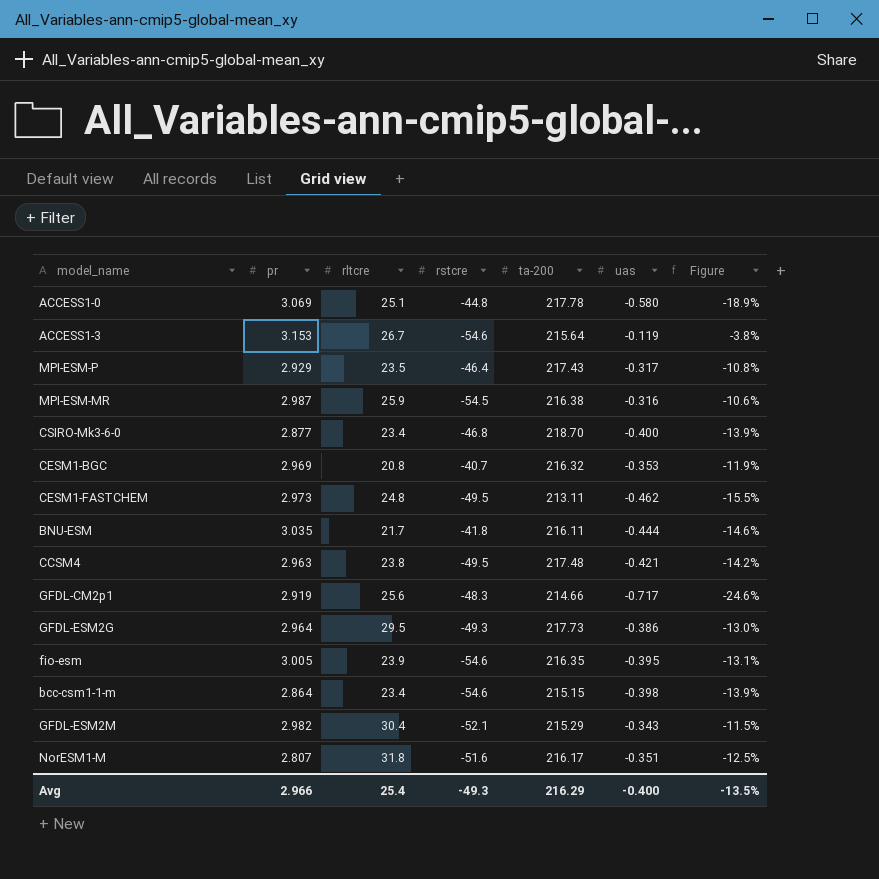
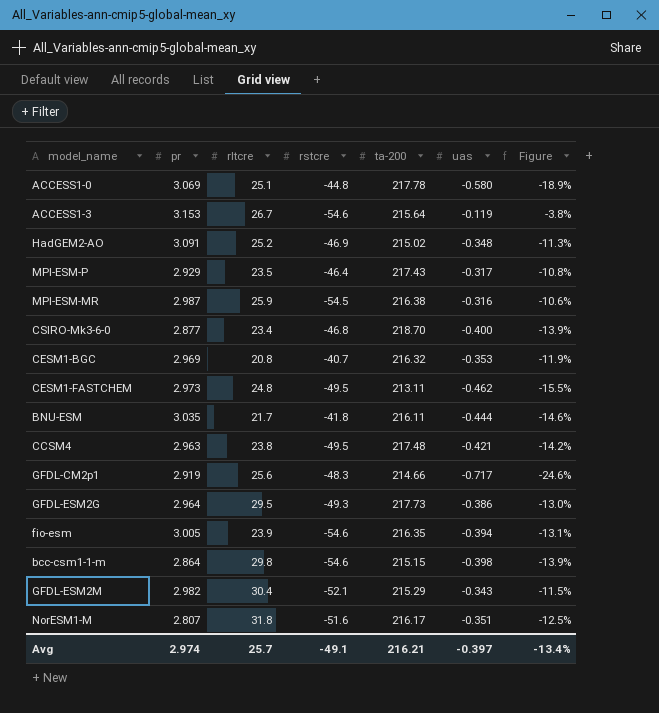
row HadGEM2-AO: none -> 3.091 | 25.2 | -46.9 | 215.02 | -0.348 | -11.3%
fio-esm | uas: -0.395 -> -0.394
bcc-csm1-1-m | rltcre: 23.4 -> 29.8
Avg | pr: 2.966 -> 2.974
Avg | rltcre: 25.4 -> 25.7
Avg | rstcre: -49.3 -> -49.1
Avg | ta-200: 216.29 -> 216.21
Avg | uas: -0.400 -> -0.397
Avg | Figure: -13.5% -> -13.4%

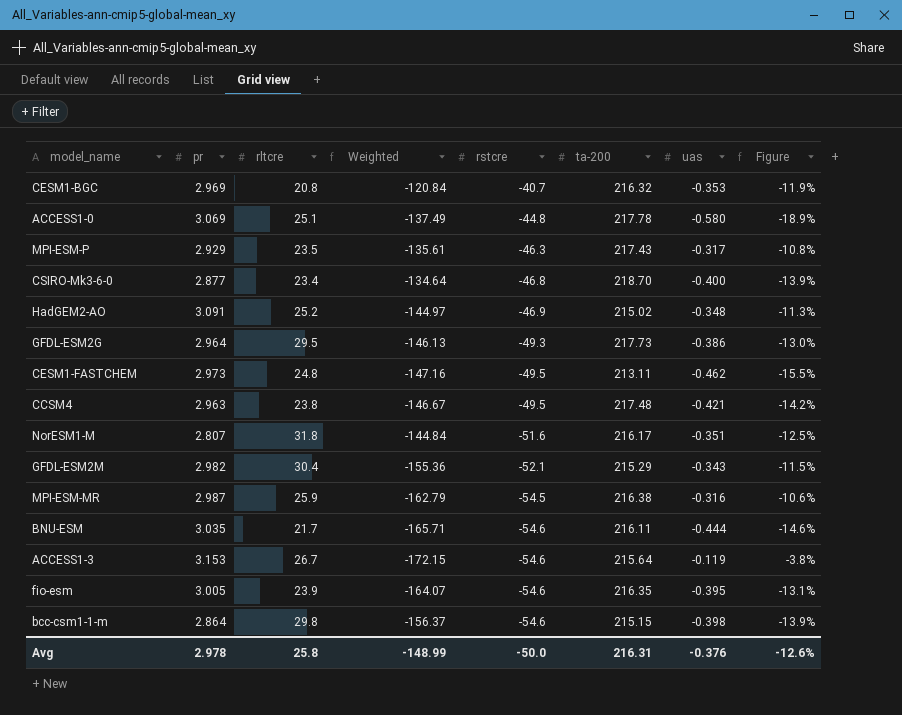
row order: none -> rstcre descending
column Weighted | formula: none -> [pr] * [rstcre]
row GFDL-CM2p1: 2.919 | 25.6 | -48.3 | 214.66 | -0.717 | -24.6% -> none
MPI-ESM-P | rstcre: -46.4 -> -46.3
BNU-ESM | rstcre: -41.8 -> -54.6
fio-esm | uas: -0.394 -> -0.395
Avg | pr: 2.974 -> 2.978
Avg | rltcre: 25.7 -> 25.8
Avg | rstcre: -49.1 -> -50.0
Avg | ta-200: 216.21 -> 216.31
Avg | uas: -0.397 -> -0.376
Avg | Figure: -13.4% -> -12.6%

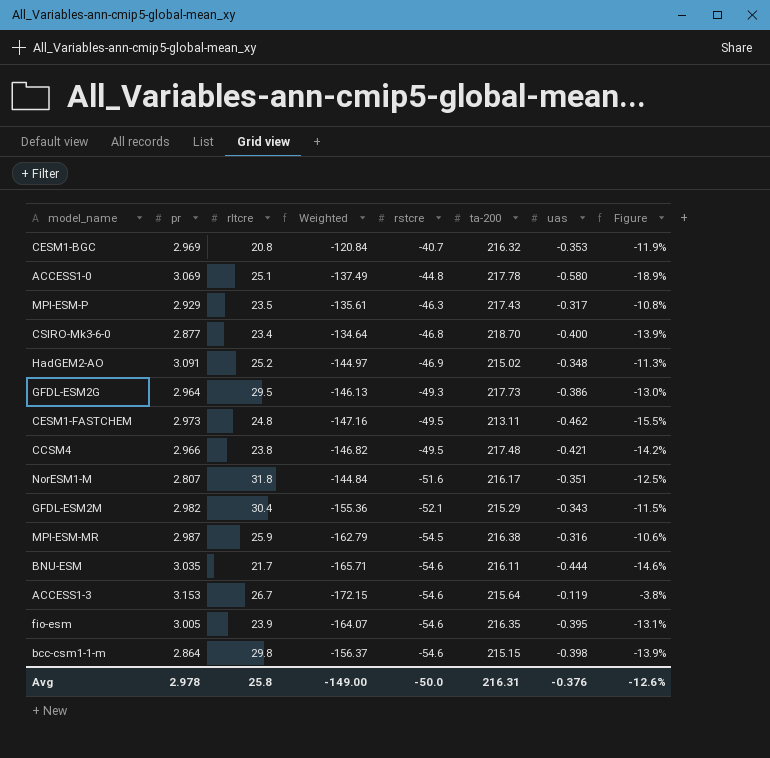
CCSM4 | pr: 2.963 -> 2.966
CCSM4 | Weighted: -146.67 -> -146.82
Avg | Weighted: -148.99 -> -149.00

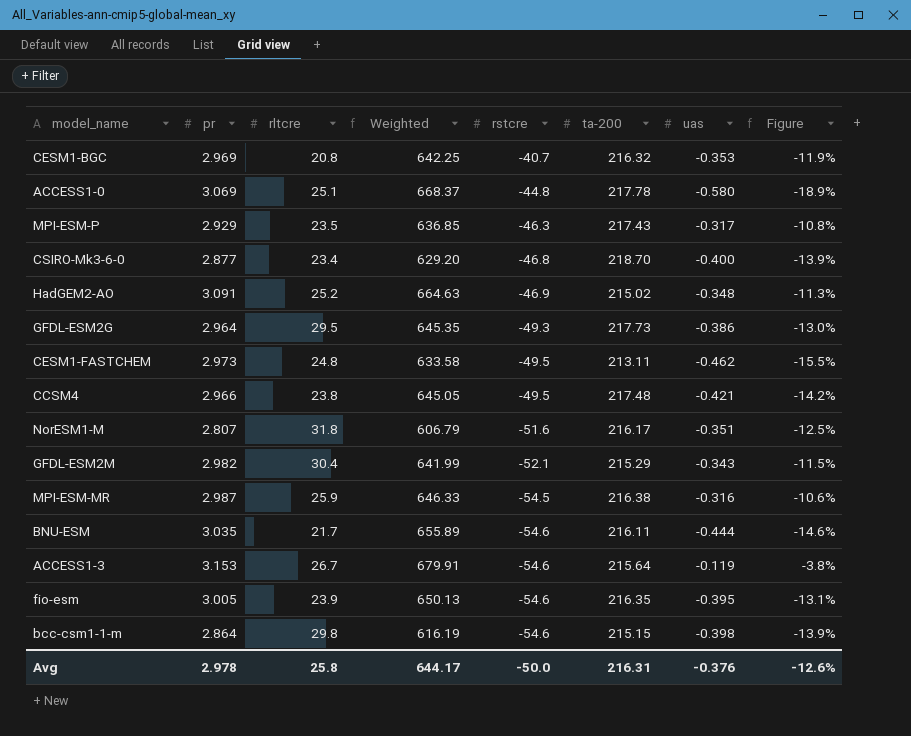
column Weighted | formula: [pr] * [rstcre] -> [pr] * [ta-200]
Avg | Weighted: -149.00 -> 644.17

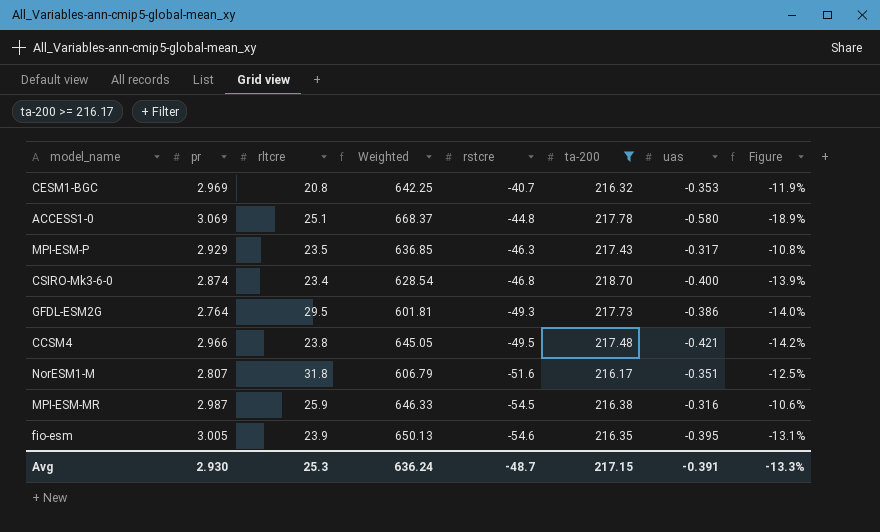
filter: none -> ta-200 >= 216.17
CSIRO-Mk3-6-0 | pr: 2.877 -> 2.874
CSIRO-Mk3-6-0 | Weighted: 629.20 -> 628.54
GFDL-ESM2G | pr: 2.964 -> 2.764
GFDL-ESM2G | Weighted: 645.35 -> 601.81
GFDL-ESM2G | Figure: -13.0% -> -14.0%
Avg | pr: 2.978 -> 2.930
Avg | rltcre: 25.8 -> 25.3
Avg | Weighted: 644.17 -> 636.24
Avg | rstcre: -50.0 -> -48.7
Avg | ta-200: 216.31 -> 217.15
Avg | uas: -0.376 -> -0.391
Avg | Figure: -12.6% -> -13.3%

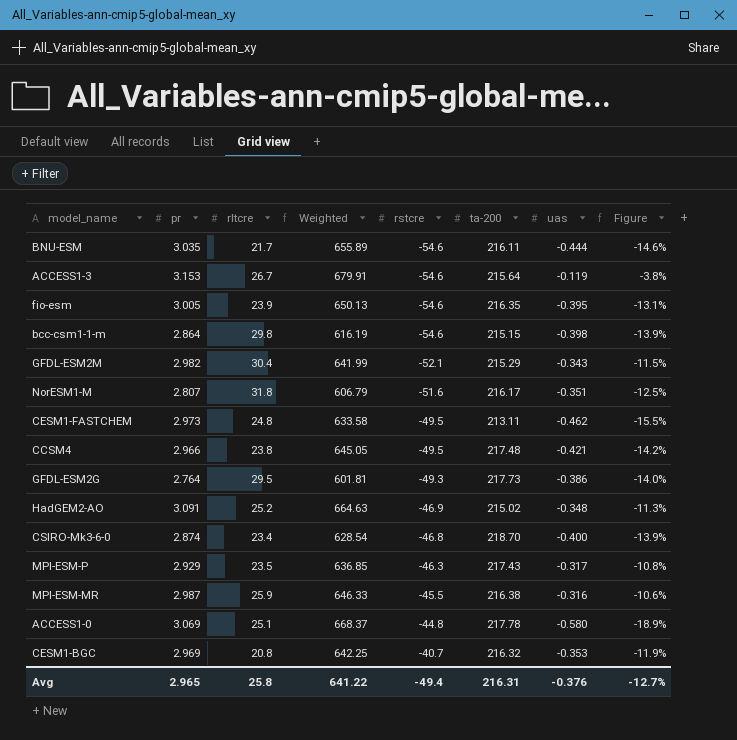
filter: ta-200 >= 216.17 -> none
row order: rstcre descending -> rstcre ascending
MPI-ESM-MR | rstcre: -54.5 -> -45.5
Avg | pr: 2.930 -> 2.965
Avg | rltcre: 25.3 -> 25.8
Avg | Weighted: 636.24 -> 641.22
Avg | rstcre: -48.7 -> -49.4
Avg | ta-200: 217.15 -> 216.31
Avg | uas: -0.391 -> -0.376
Avg | Figure: -13.3% -> -12.7%

